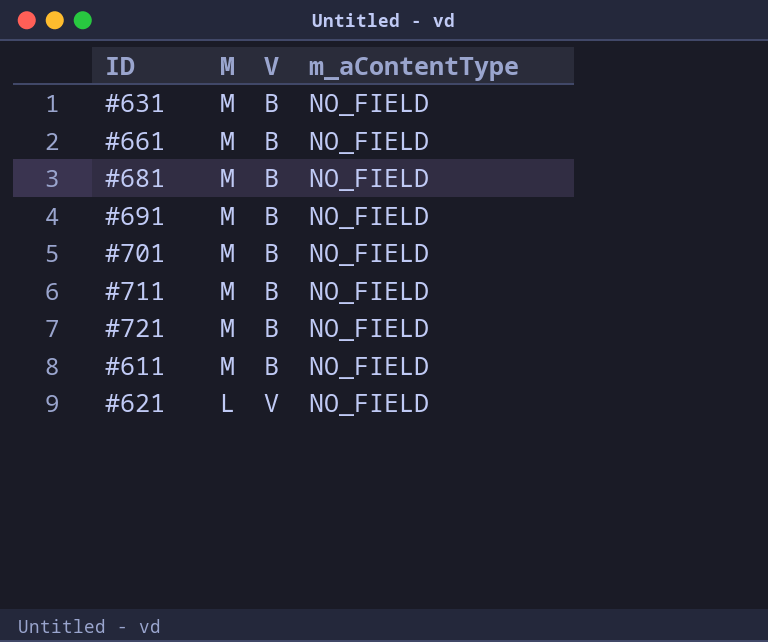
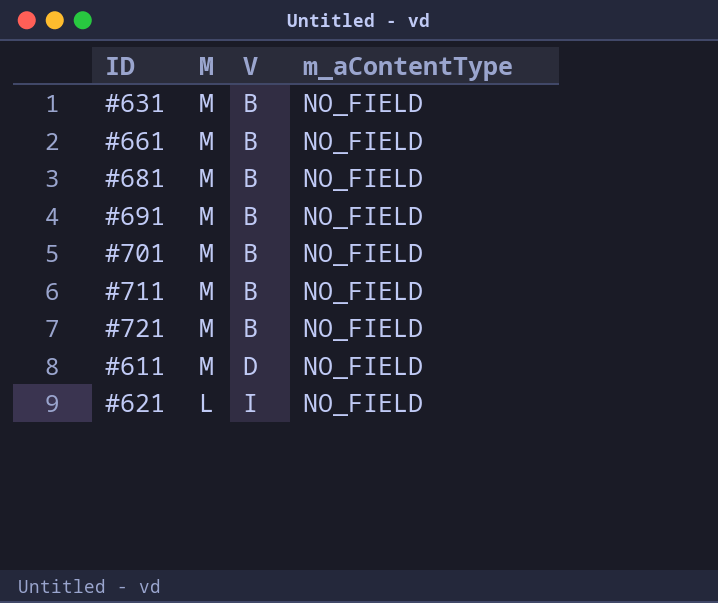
#611 | V: B -> D
#621 | V: V -> I

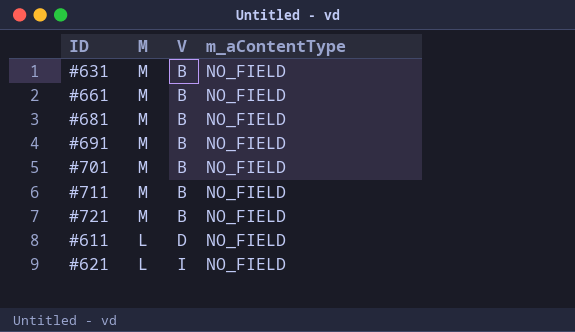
#611 | M: M -> L

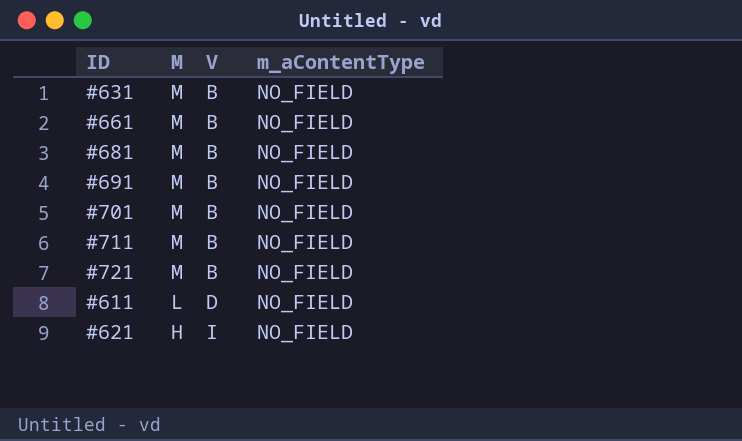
#621 | M: L -> H

